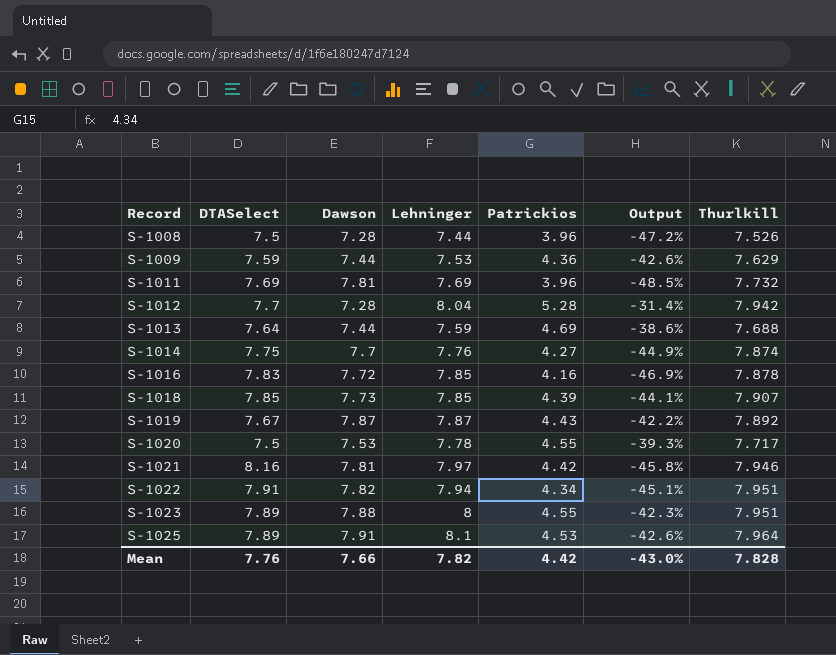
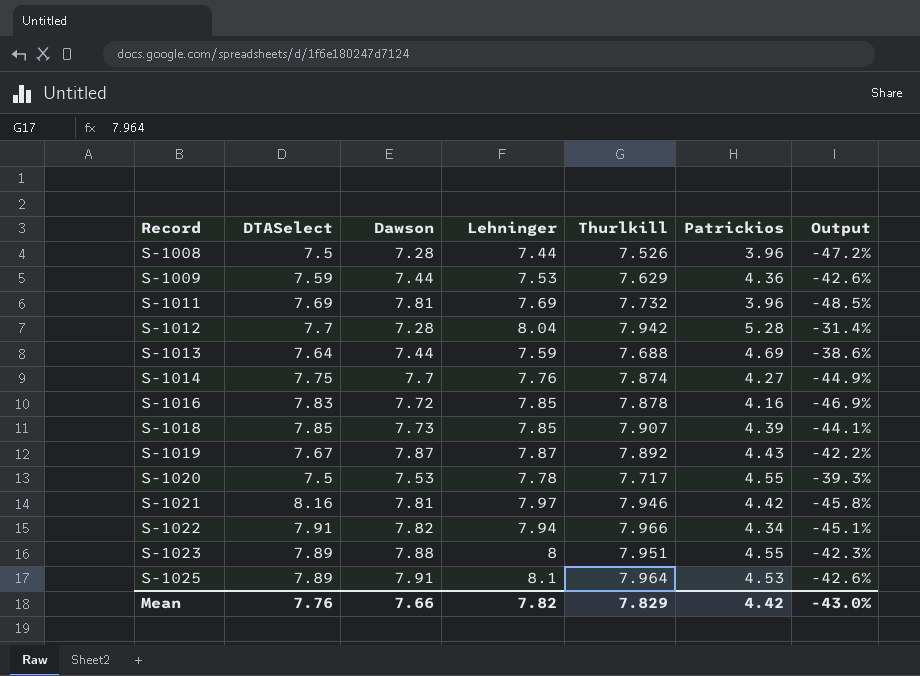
column Thurlkill | position: 7 -> 5
S-1022 | Thurlkill: 7.951 -> 7.966
Mean | Thurlkill: 7.828 -> 7.829

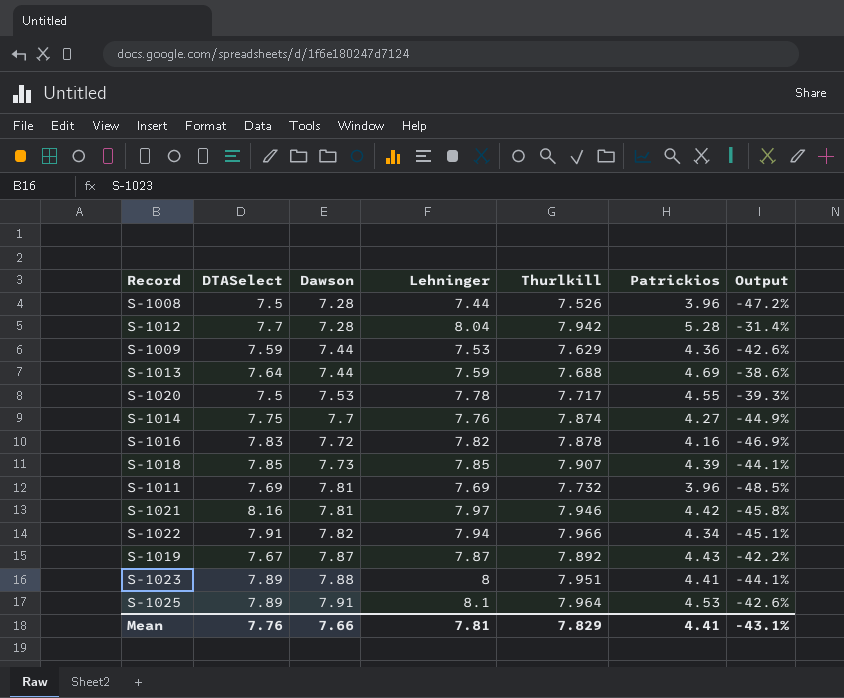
row order: Record ascending -> Dawson ascending
S-1016 | Lehninger: 7.85 -> 7.82
S-1023 | Patrickios: 4.55 -> 4.41
S-1023 | Output: -42.3% -> -44.1%
Mean | Lehninger: 7.82 -> 7.81
Mean | Patrickios: 4.42 -> 4.41
Mean | Output: -43.0% -> -43.1%

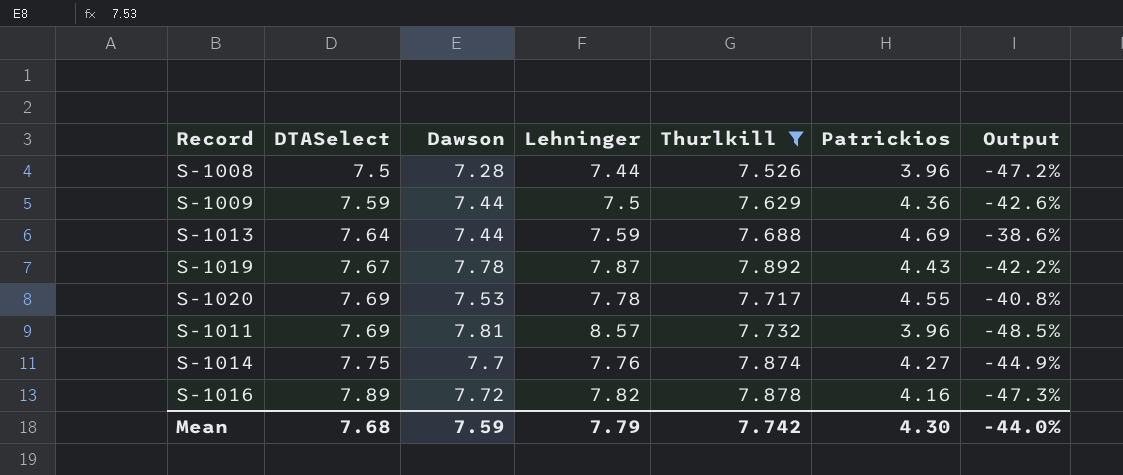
filter: none -> Thurlkill <= 7.892
row order: Dawson ascending -> DTASelect ascending
S-1009 | Lehninger: 7.53 -> 7.5
S-1019 | Dawson: 7.87 -> 7.78
S-1020 | DTASelect: 7.5 -> 7.69
S-1020 | Output: -39.3% -> -40.8%
S-1011 | Lehninger: 7.69 -> 8.57
S-1016 | DTASelect: 7.83 -> 7.89
S-1016 | Output: -46.9% -> -47.3%
Mean | DTASelect: 7.76 -> 7.68
Mean | Dawson: 7.66 -> 7.59
Mean | Lehninger: 7.81 -> 7.79
Mean | Thurlkill: 7.829 -> 7.742
Mean | Patrickios: 4.41 -> 4.30
Mean | Output: -43.1% -> -44.0%

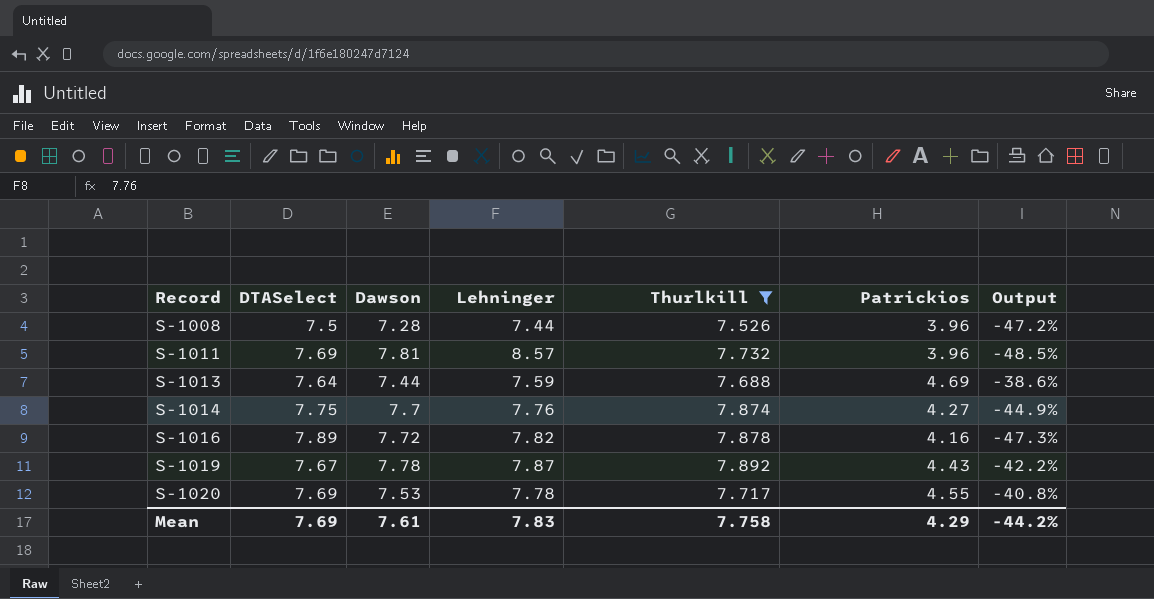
row order: DTASelect ascending -> Record ascending
row S-1009: 7.59 | 7.44 | 7.5 | 7.629 | 4.36 | -42.6% -> none
Mean | DTASelect: 7.68 -> 7.69
Mean | Dawson: 7.59 -> 7.61
Mean | Lehninger: 7.79 -> 7.83
Mean | Thurlkill: 7.742 -> 7.758
Mean | Patrickios: 4.30 -> 4.29
Mean | Output: -44.0% -> -44.2%

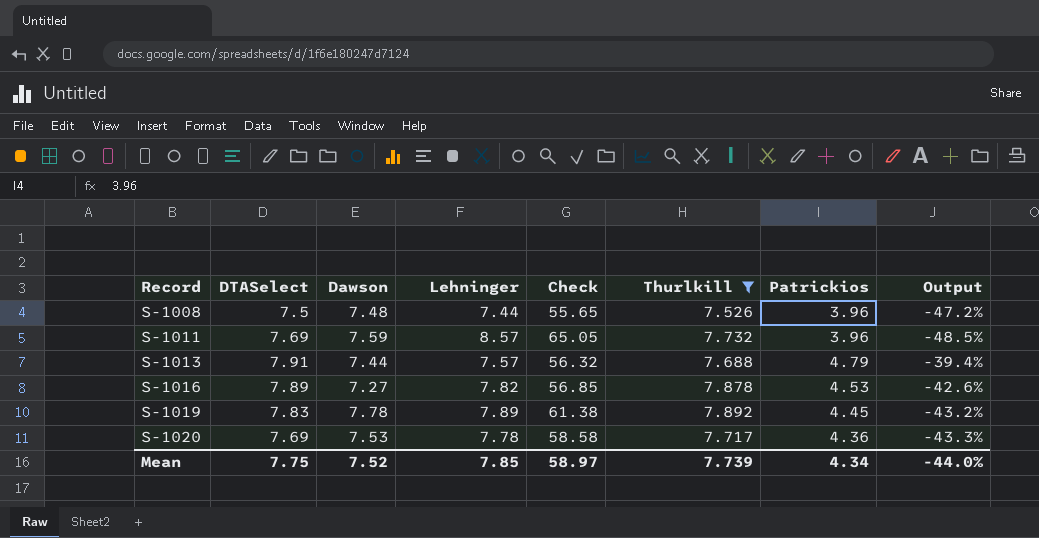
column Check | formula: none -> [Dawson] * [Lehninger]
row S-1014: 7.75 | 7.7 | 7.76 | 7.874 | 4.27 | -44.9% -> none
S-1008 | Dawson: 7.28 -> 7.48
S-1011 | Dawson: 7.81 -> 7.59
S-1013 | DTASelect: 7.64 -> 7.91
S-1013 | Lehninger: 7.59 -> 7.57
S-1013 | Patrickios: 4.69 -> 4.79
S-1013 | Output: -38.6% -> -39.4%
S-1016 | Dawson: 7.72 -> 7.27
S-1016 | Patrickios: 4.16 -> 4.53
S-1016 | Output: -47.3% -> -42.6%
S-1019 | DTASelect: 7.67 -> 7.83
S-1019 | Lehninger: 7.87 -> 7.89
S-1019 | Patrickios: 4.43 -> 4.45
S-1019 | Output: -42.2% -> -43.2%
S-1020 | Patrickios: 4.55 -> 4.36
S-1020 | Output: -40.8% -> -43.3%
Mean | DTASelect: 7.69 -> 7.75
Mean | Dawson: 7.61 -> 7.52
Mean | Lehninger: 7.83 -> 7.85
Mean | Thurlkill: 7.758 -> 7.739
Mean | Patrickios: 4.29 -> 4.34
Mean | Output: -44.2% -> -44.0%

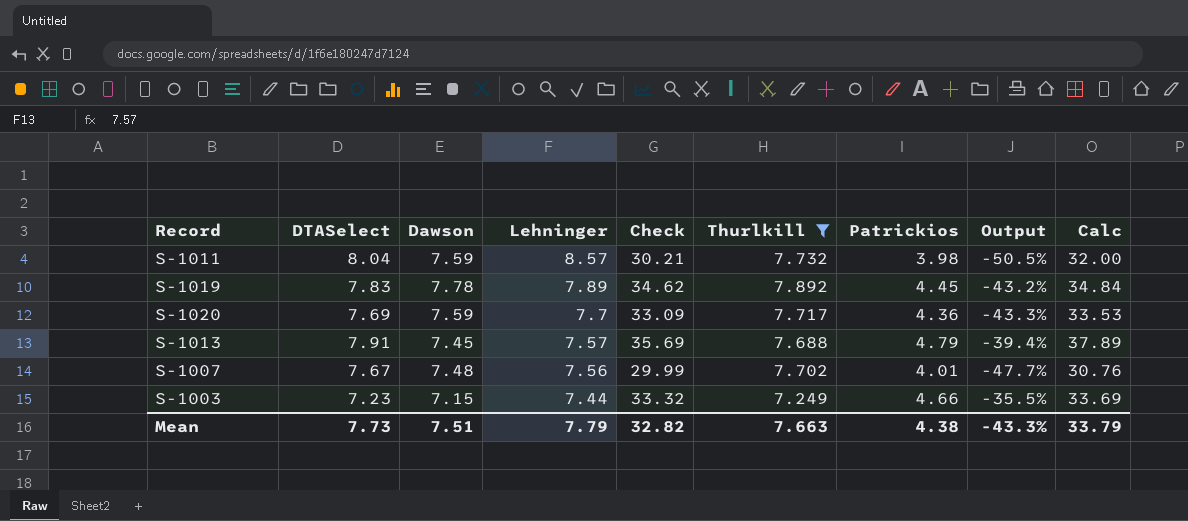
row order: Record ascending -> Lehninger descending
column Check | formula: [Dawson] * [Lehninger] -> [Dawson] * [Patrickios]
column Calc | formula: none -> [DTASelect] * [Patrickios]
row S-1008: 7.5 | 7.48 | 7.44 | 55.65 | 7.526 | 3.96 | -47.2% -> none
row S-1016: 7.89 | 7.27 | 7.82 | 56.85 | 7.878 | 4.53 | -42.6% -> none
S-1011 | DTASelect: 7.69 -> 8.04
S-1011 | Patrickios: 3.96 -> 3.98
S-1011 | Output: -48.5% -> -50.5%
S-1020 | Dawson: 7.53 -> 7.59
S-1020 | Lehninger: 7.78 -> 7.7
S-1013 | Dawson: 7.44 -> 7.45
row S-1007: none -> 7.67 | 7.48 | 7.56 | 29.99 | 7.702 | 4.01 | -47.7% | 30.76
row S-1003: none -> 7.23 | 7.15 | 7.44 | 33.32 | 7.249 | 4.66 | -35.5% | 33.69
Mean | DTASelect: 7.75 -> 7.73
Mean | Dawson: 7.52 -> 7.51
Mean | Lehninger: 7.85 -> 7.79
Mean | Check: 58.97 -> 32.82
Mean | Thurlkill: 7.739 -> 7.663
Mean | Patrickios: 4.34 -> 4.38
Mean | Output: -44.0% -> -43.3%

